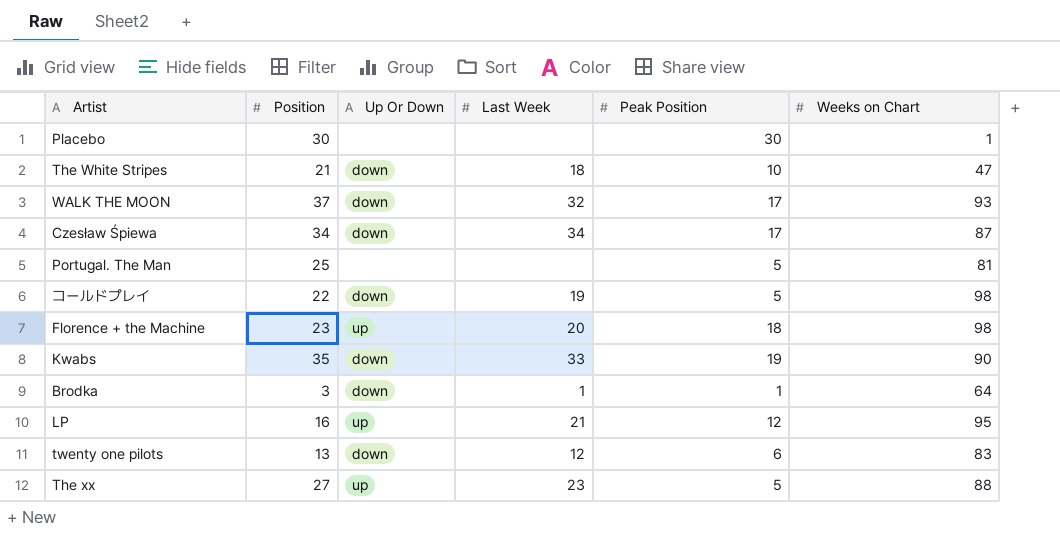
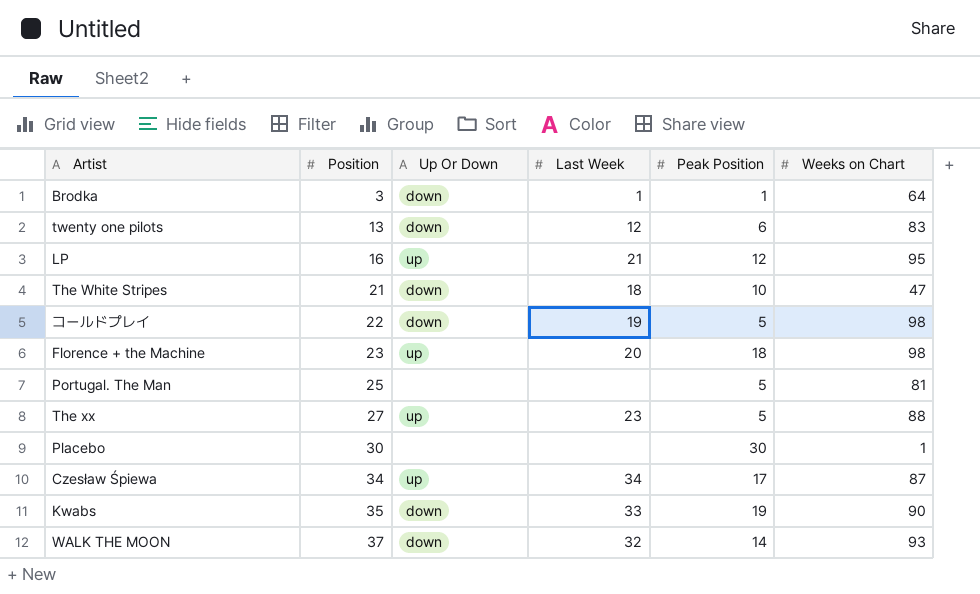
row order: none -> Position ascending
Czesław Śpiewa | Up Or Down: down -> up
WALK THE MOON | Peak Position: 17 -> 14

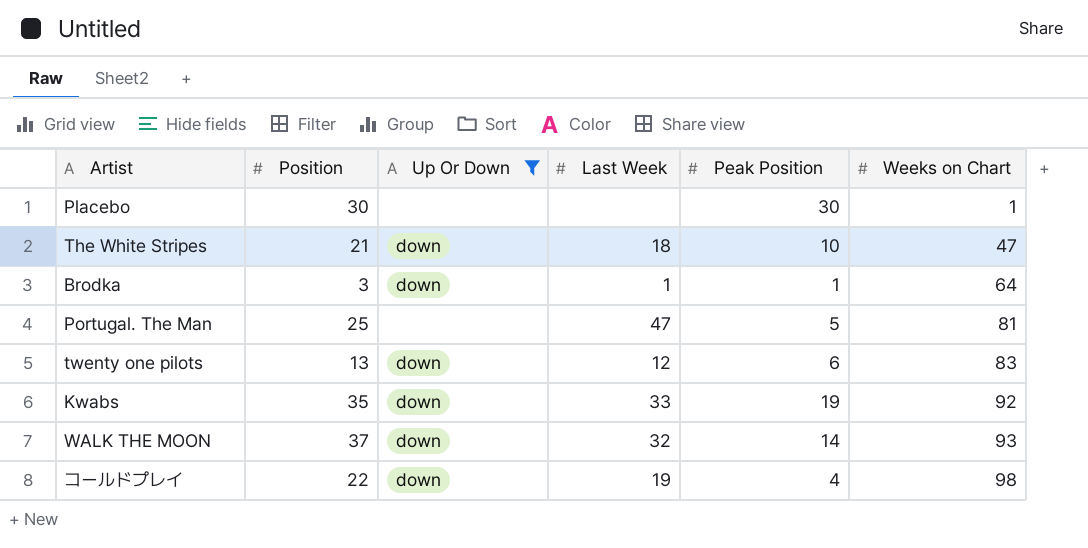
filter: none -> Up Or Down != up
row order: Position ascending -> Weeks on Chart ascending
Portugal. The Man | Last Week: none -> 47
Kwabs | Weeks on Chart: 90 -> 92
コールドプレイ | Peak Position: 5 -> 4

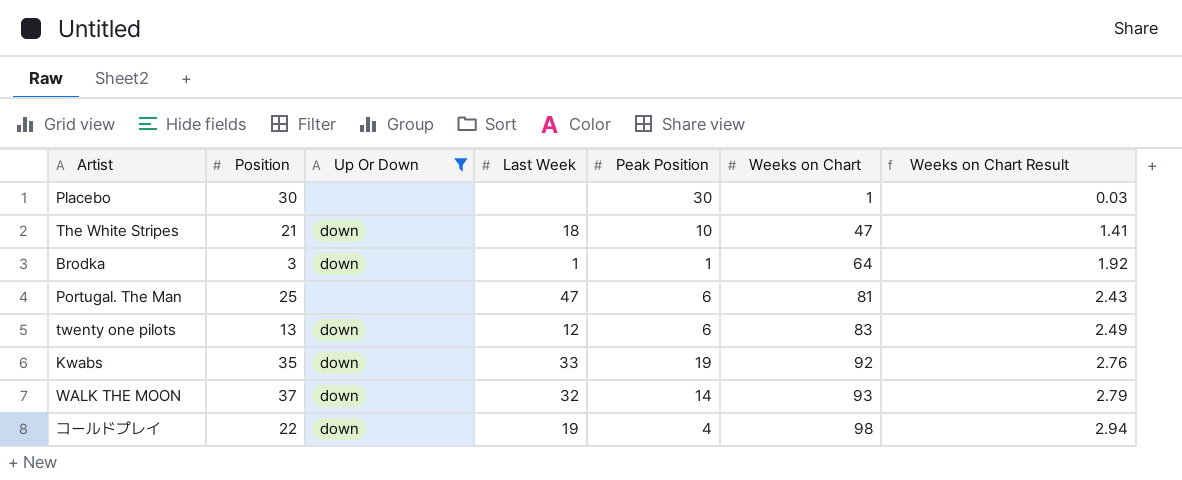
column Weeks on Chart Result | formula: none -> [Weeks on Chart] * 0.03
Portugal. The Man | Peak Position: 5 -> 6

